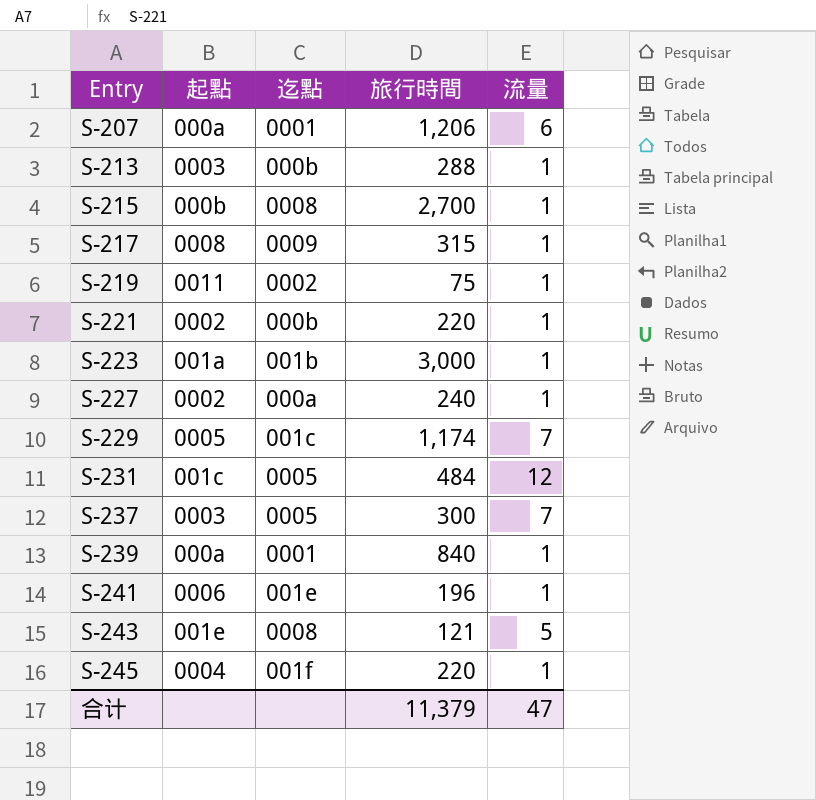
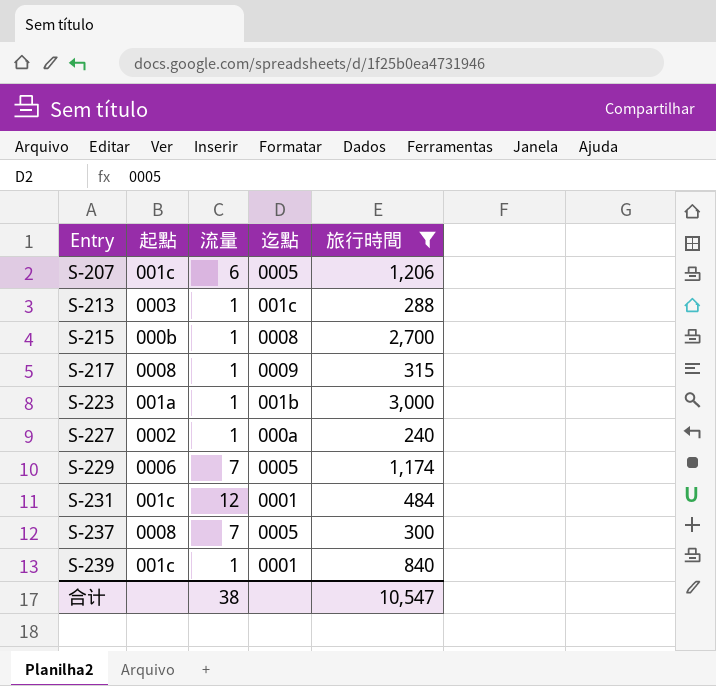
filter: none -> 旅行時間 >= 240
column 流量 | position: 5 -> 3
S-207 | 起點: 000a -> 001c
S-207 | 迄點: 0001 -> 0005
S-213 | 迄點: 000b -> 001c
S-229 | 起點: 0005 -> 0006
S-229 | 迄點: 001c -> 0005
S-231 | 迄點: 0005 -> 0001
S-237 | 起點: 0003 -> 0008
S-239 | 起點: 000a -> 001c
合计 | 流量: 47 -> 38
合计 | 旅行時間: 11,379 -> 10,547

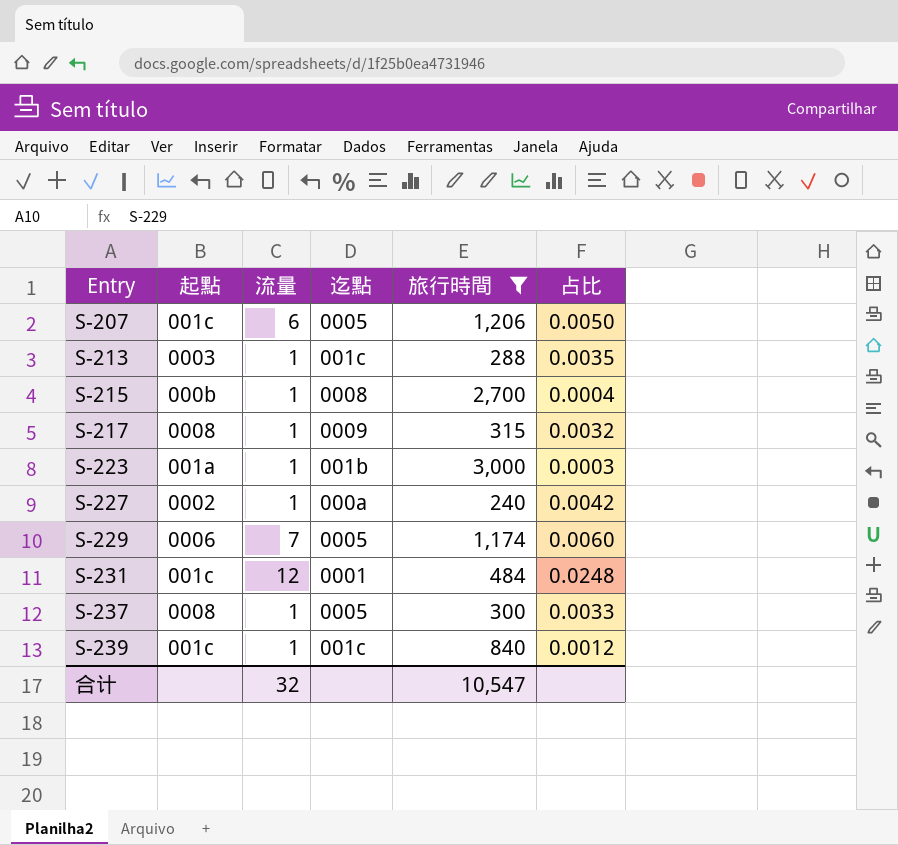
column 占比 | formula: none -> [流量] / [旅行時間]
S-237 | 流量: 7 -> 1
S-239 | 迄點: 0001 -> 001c
合计 | 流量: 38 -> 32

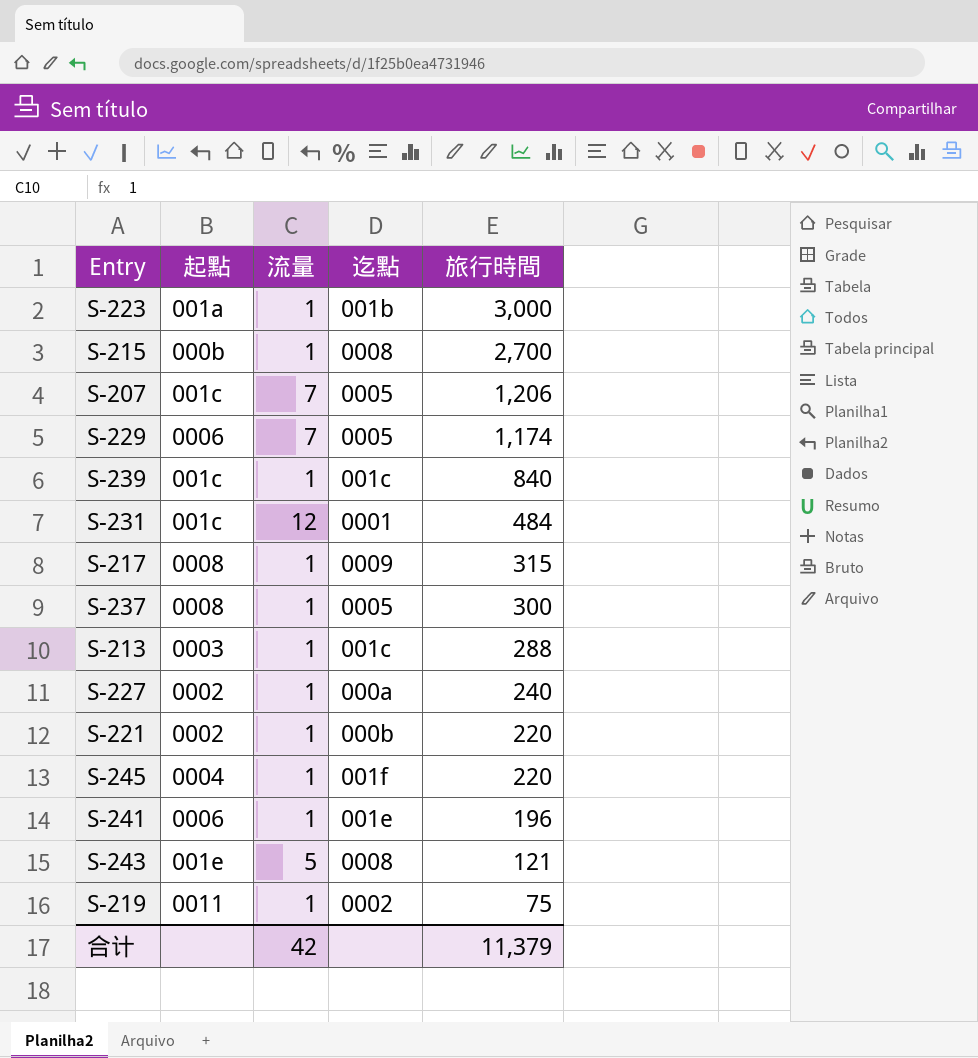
filter: 旅行時間 >= 240 -> none
row order: Entry ascending -> 旅行時間 descending
column 占比 | formula: [流量] / [旅行時間] -> none
S-207 | 流量: 6 -> 7
合计 | 流量: 32 -> 42
合计 | 旅行時間: 10,547 -> 11,379

